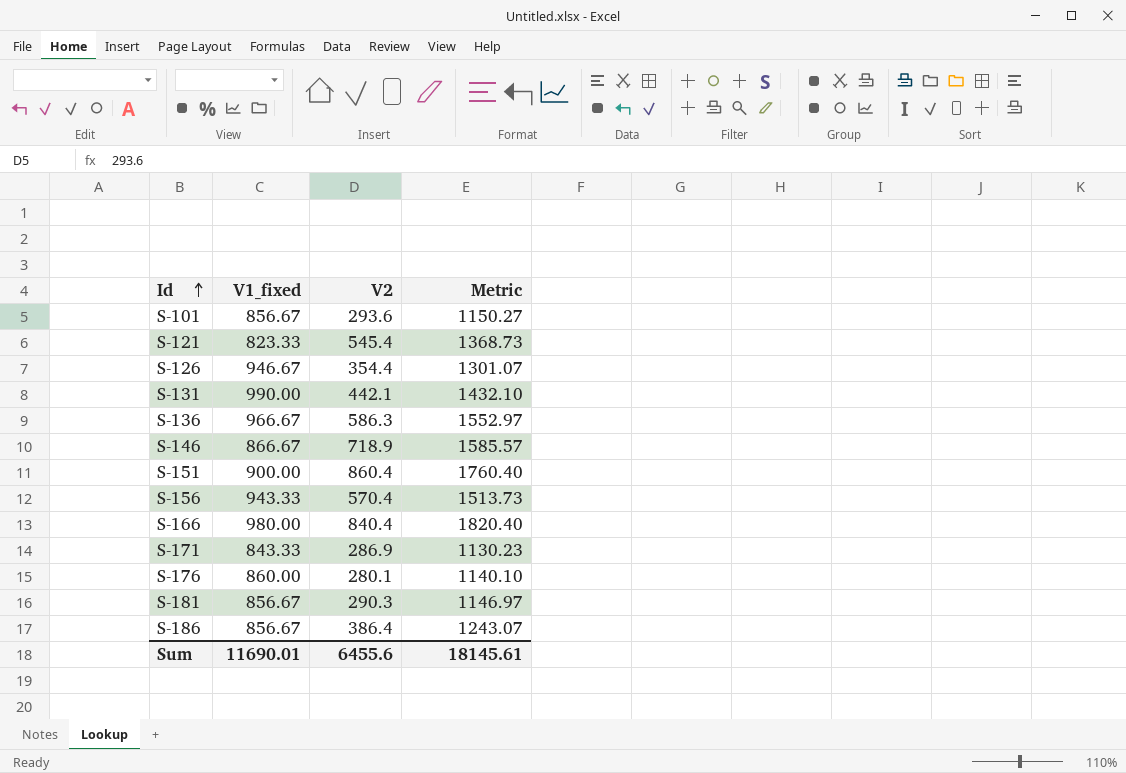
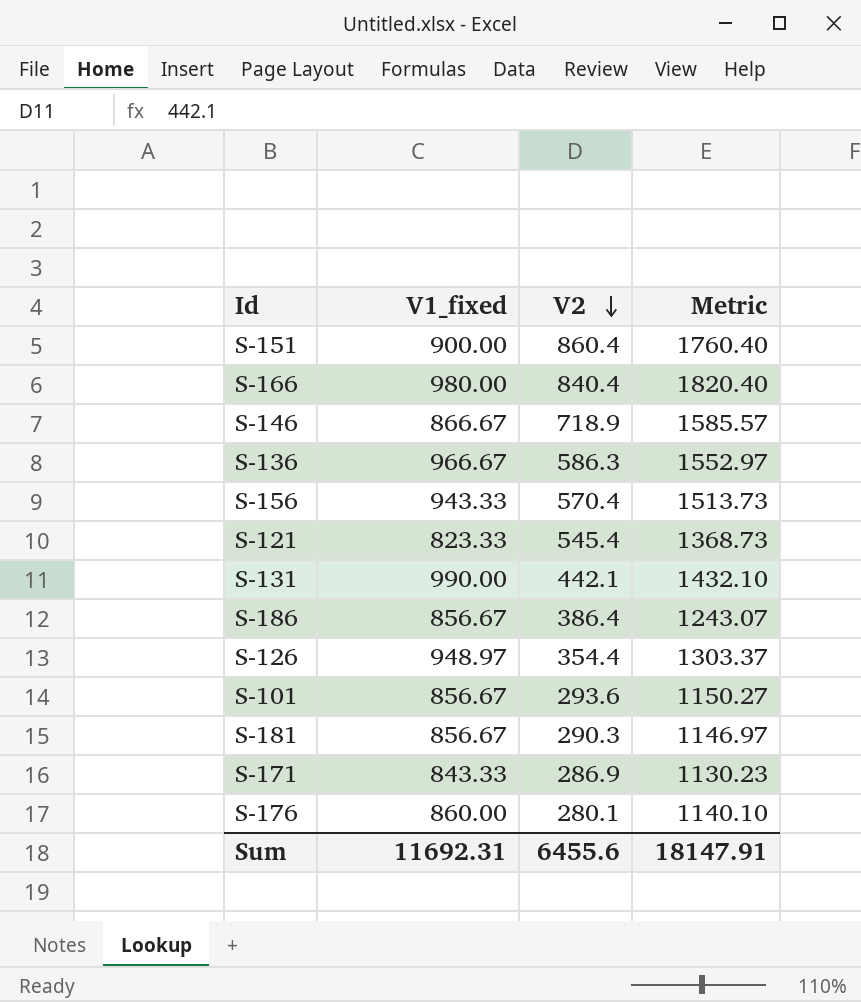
row order: Id ascending -> V2 descending
S-126 | V1_fixed: 946.67 -> 948.97
S-126 | Metric: 1301.07 -> 1303.37
Sum | V1_fixed: 11690.01 -> 11692.31
Sum | Metric: 18145.61 -> 18147.91

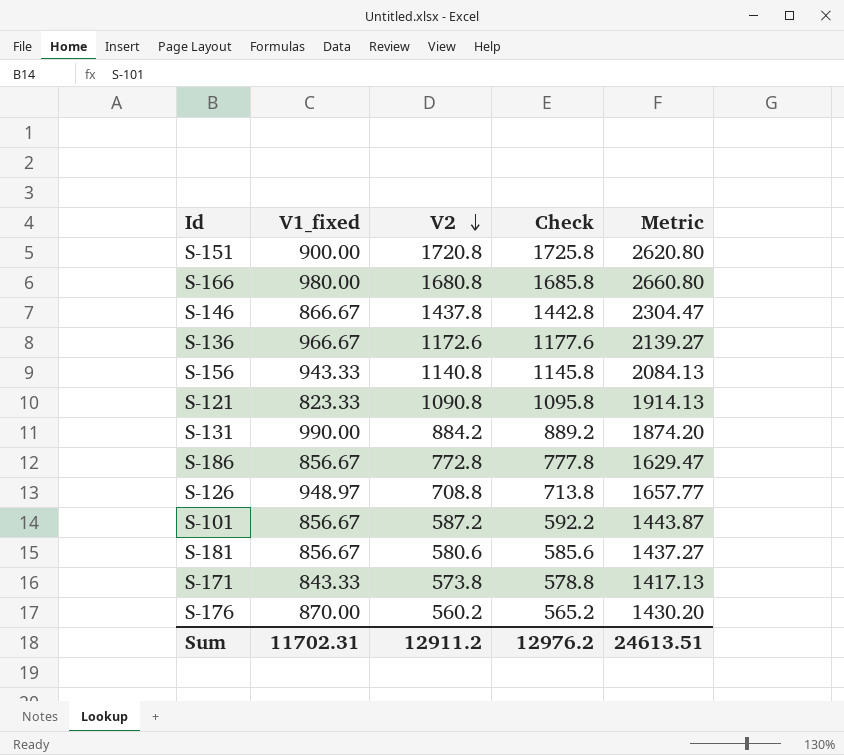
column Check | formula: none -> [V2] + 5
S-151 | V2: 860.4 -> 1720.8
S-151 | Metric: 1760.40 -> 2620.80
S-166 | V2: 840.4 -> 1680.8
S-166 | Metric: 1820.40 -> 2660.80
S-146 | V2: 718.9 -> 1437.8
S-146 | Metric: 1585.57 -> 2304.47
S-136 | V2: 586.3 -> 1172.6
S-136 | Metric: 1552.97 -> 2139.27
S-156 | V2: 570.4 -> 1140.8
S-156 | Metric: 1513.73 -> 2084.13
S-121 | V2: 545.4 -> 1090.8
S-121 | Metric: 1368.73 -> 1914.13
S-131 | V2: 442.1 -> 884.2
S-131 | Metric: 1432.10 -> 1874.20
S-186 | V2: 386.4 -> 772.8
S-186 | Metric: 1243.07 -> 1629.47
S-126 | V2: 354.4 -> 708.8
S-126 | Metric: 1303.37 -> 1657.77
S-101 | V2: 293.6 -> 587.2
S-101 | Metric: 1150.27 -> 1443.87
S-181 | V2: 290.3 -> 580.6
S-181 | Metric: 1146.97 -> 1437.27
S-171 | V2: 286.9 -> 573.8
S-171 | Metric: 1130.23 -> 1417.13
S-176 | V1_fixed: 860.00 -> 870.00
S-176 | V2: 280.1 -> 560.2
S-176 | Metric: 1140.10 -> 1430.20
Sum | V1_fixed: 11692.31 -> 11702.31
Sum | V2: 6455.6 -> 12911.2
Sum | Metric: 18147.91 -> 24613.51

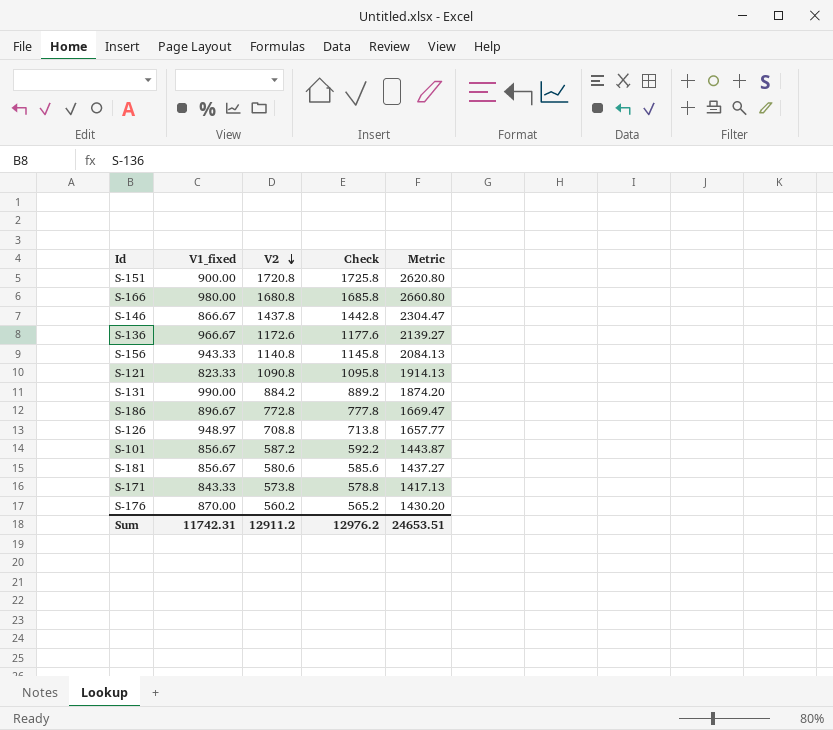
S-186 | V1_fixed: 856.67 -> 896.67
S-186 | Metric: 1629.47 -> 1669.47
Sum | V1_fixed: 11702.31 -> 11742.31
Sum | Metric: 24613.51 -> 24653.51

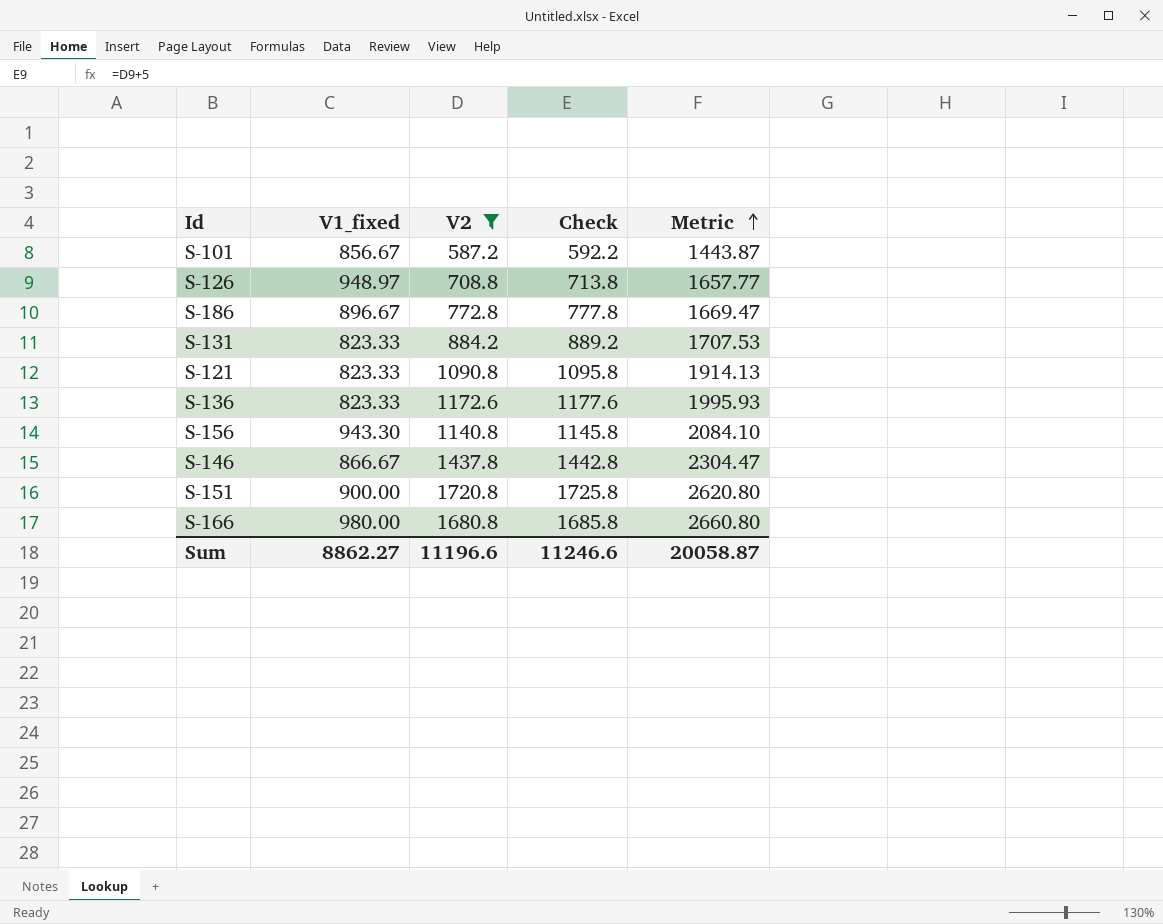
filter: none -> V2 >= 587.2
row order: V2 descending -> Metric ascending
S-131 | V1_fixed: 990.00 -> 823.33
S-131 | Metric: 1874.20 -> 1707.53
S-136 | V1_fixed: 966.67 -> 823.33
S-136 | Metric: 2139.27 -> 1995.93
S-156 | V1_fixed: 943.33 -> 943.30
S-156 | Metric: 2084.13 -> 2084.10
Sum | V1_fixed: 11742.31 -> 8862.27
Sum | V2: 12911.2 -> 11196.6
Sum | Check: 12976.2 -> 11246.6
Sum | Metric: 24653.51 -> 20058.87

